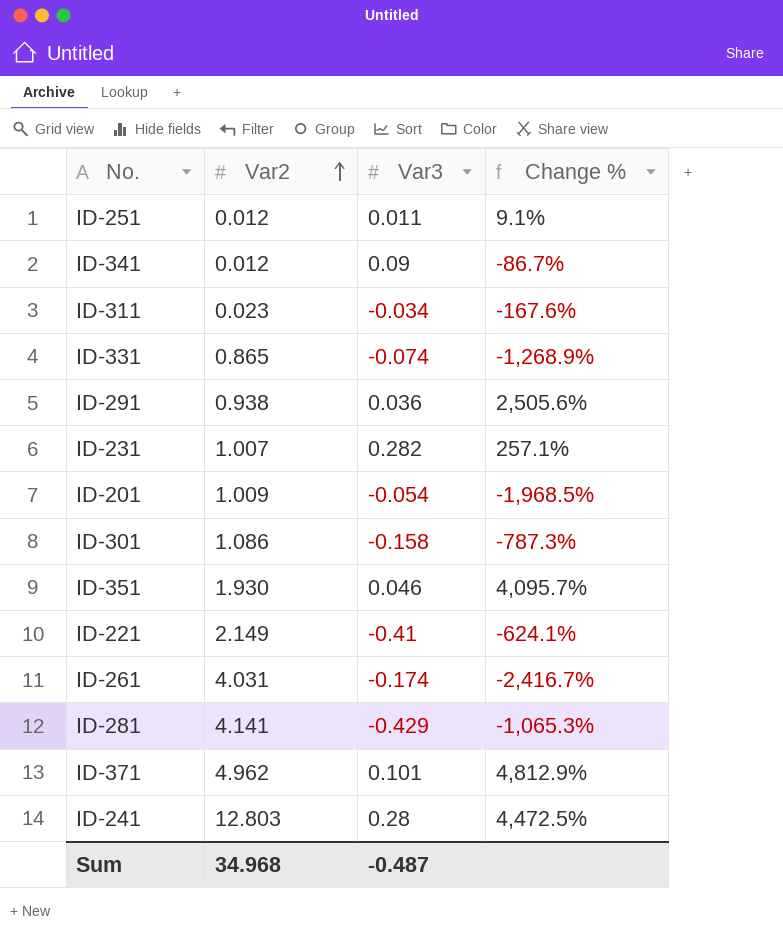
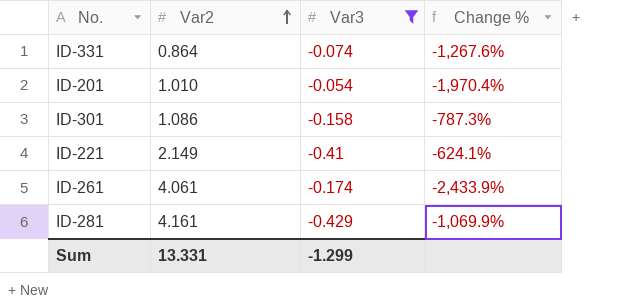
filter: none -> Var3 <= -0.054
ID-331 | Var2: 0.865 -> 0.864
ID-331 | Change %: -1,268.9% -> -1,267.6%
ID-201 | Var2: 1.009 -> 1.010
ID-201 | Change %: -1,968.5% -> -1,970.4%
ID-261 | Var2: 4.031 -> 4.061
ID-261 | Change %: -2,416.7% -> -2,433.9%
ID-281 | Var2: 4.141 -> 4.161
ID-281 | Change %: -1,065.3% -> -1,069.9%
Sum | Var2: 34.968 -> 13.331
Sum | Var3: -0.487 -> -1.299

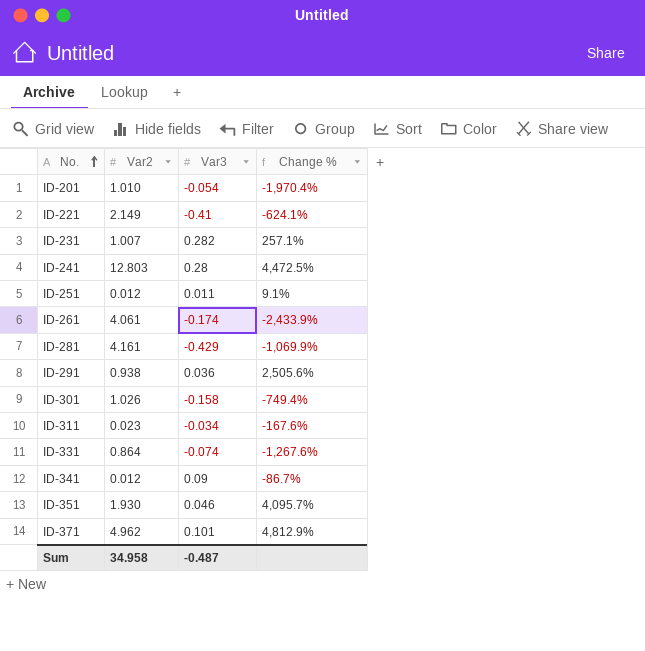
filter: Var3 <= -0.054 -> none
row order: Var2 ascending -> No. ascending
ID-301 | Var2: 1.086 -> 1.026
ID-301 | Change %: -787.3% -> -749.4%
Sum | Var2: 13.331 -> 34.958
Sum | Var3: -1.299 -> -0.487

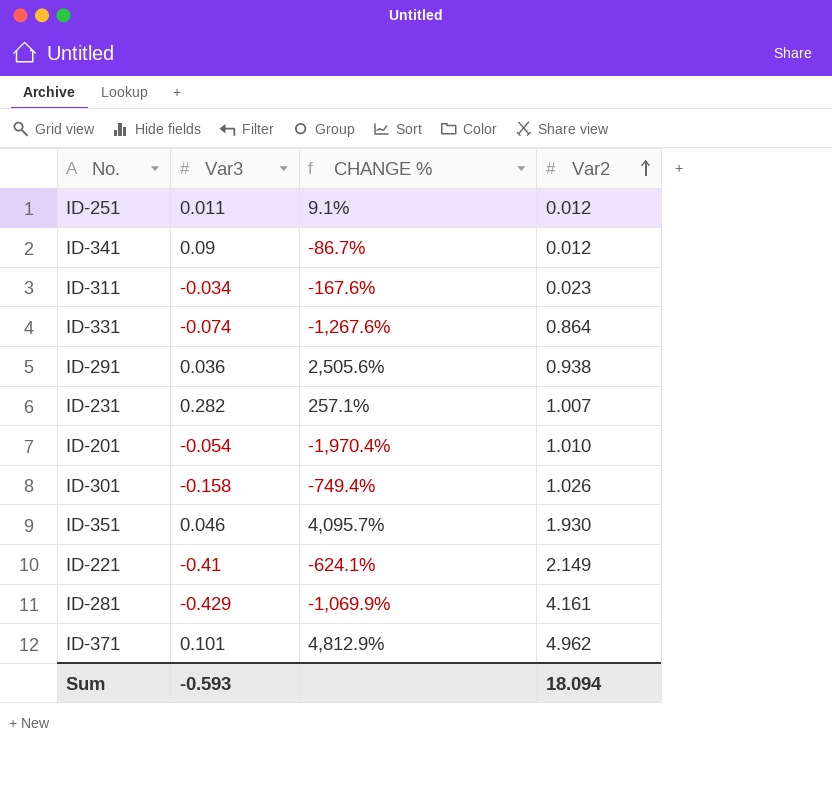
row order: No. ascending -> Var2 ascending
column name: Change % -> CHANGE %
column Var2 | position: 2 -> 4
row ID-241: 12.803 | 0.28 | 4,472.5% -> none
row ID-261: 4.061 | -0.174 | -2,433.9% -> none
Sum | Var3: -0.487 -> -0.593
Sum | Var2: 34.958 -> 18.094

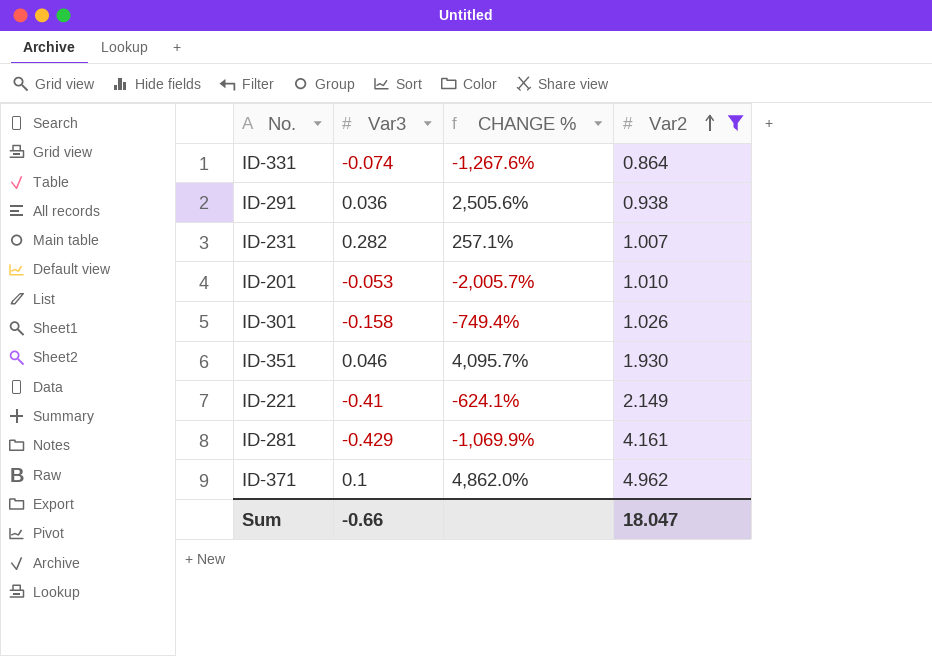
filter: none -> Var2 >= 0.864
ID-201 | Var3: -0.054 -> -0.053
ID-201 | CHANGE %: -1,970.4% -> -2,005.7%
ID-371 | Var3: 0.101 -> 0.1
ID-371 | CHANGE %: 4,812.9% -> 4,862.0%
Sum | Var3: -0.593 -> -0.66
Sum | Var2: 18.094 -> 18.047

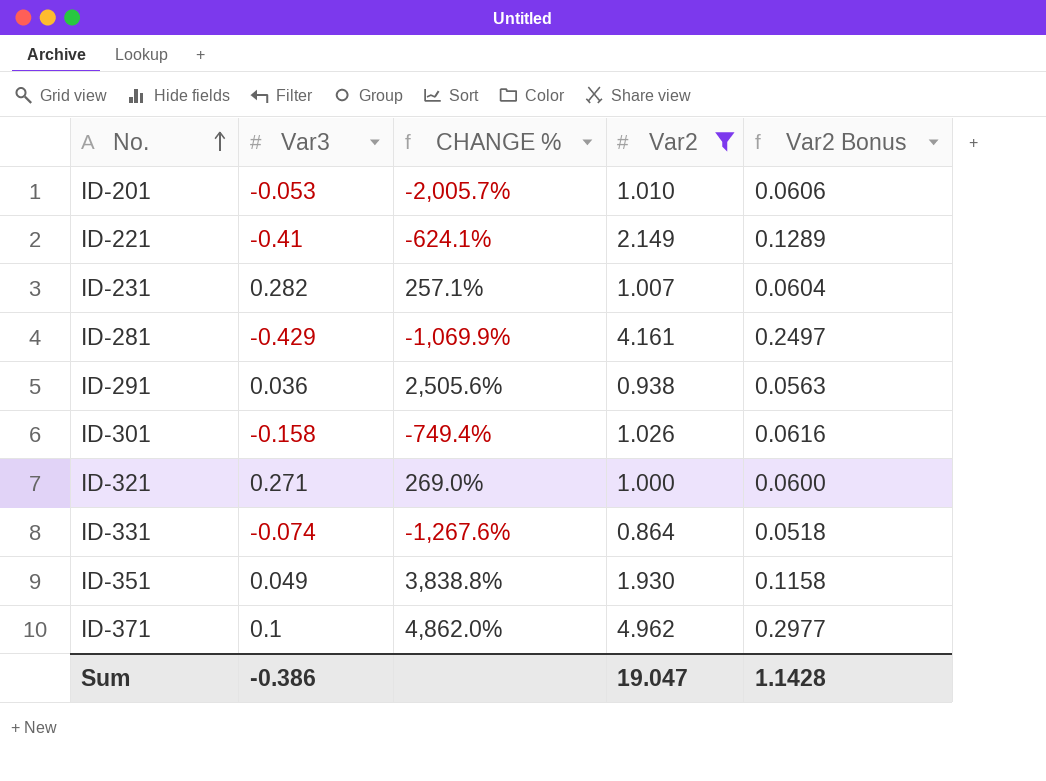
row order: Var2 ascending -> No. ascending
column Var2 Bonus | formula: none -> [Var2] * 0.06
row ID-321: none -> 0.271 | 269.0% | 1.000 | 0.0600
ID-351 | Var3: 0.046 -> 0.049
ID-351 | CHANGE %: 4,095.7% -> 3,838.8%
Sum | Var3: -0.66 -> -0.386
Sum | Var2: 18.047 -> 19.047

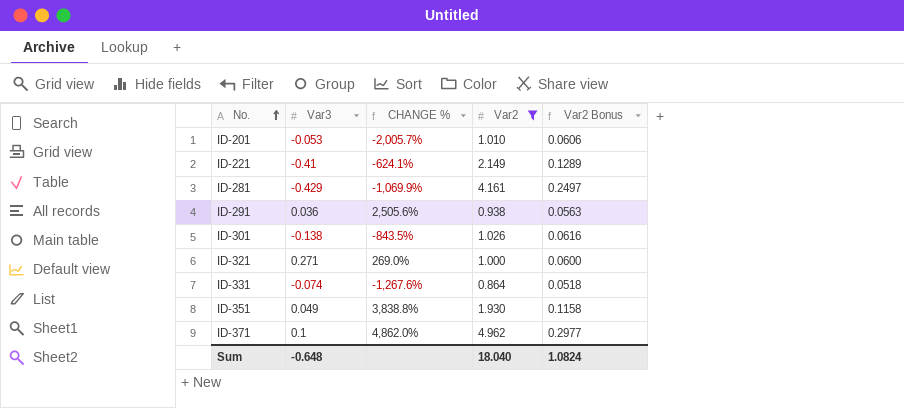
row ID-231: 0.282 | 257.1% | 1.007 | 0.0604 -> none
ID-301 | Var3: -0.158 -> -0.138
ID-301 | CHANGE %: -749.4% -> -843.5%
Sum | Var3: -0.386 -> -0.648
Sum | Var2: 19.047 -> 18.040
Sum | Var2 Bonus: 1.1428 -> 1.0824

